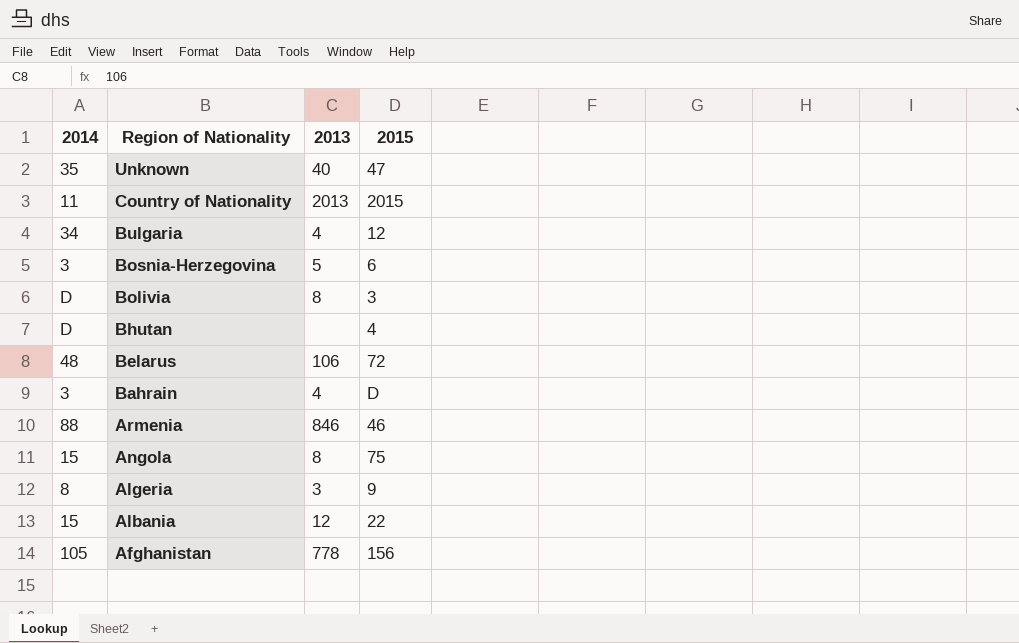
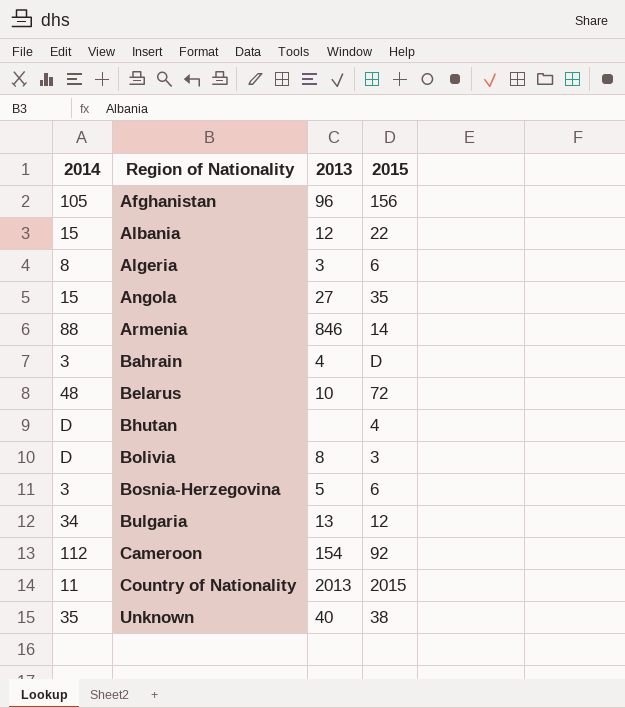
row order: Region of Nationality descending -> Region of Nationality ascending
Afghanistan | 2013: 778 -> 96
Algeria | 2015: 9 -> 6
Angola | 2013: 8 -> 27
Angola | 2015: 75 -> 35
Armenia | 2015: 46 -> 14
Belarus | 2013: 106 -> 10
Bulgaria | 2013: 4 -> 13
row Cameroon: none -> 112 | 154 | 92
Unknown | 2015: 47 -> 38

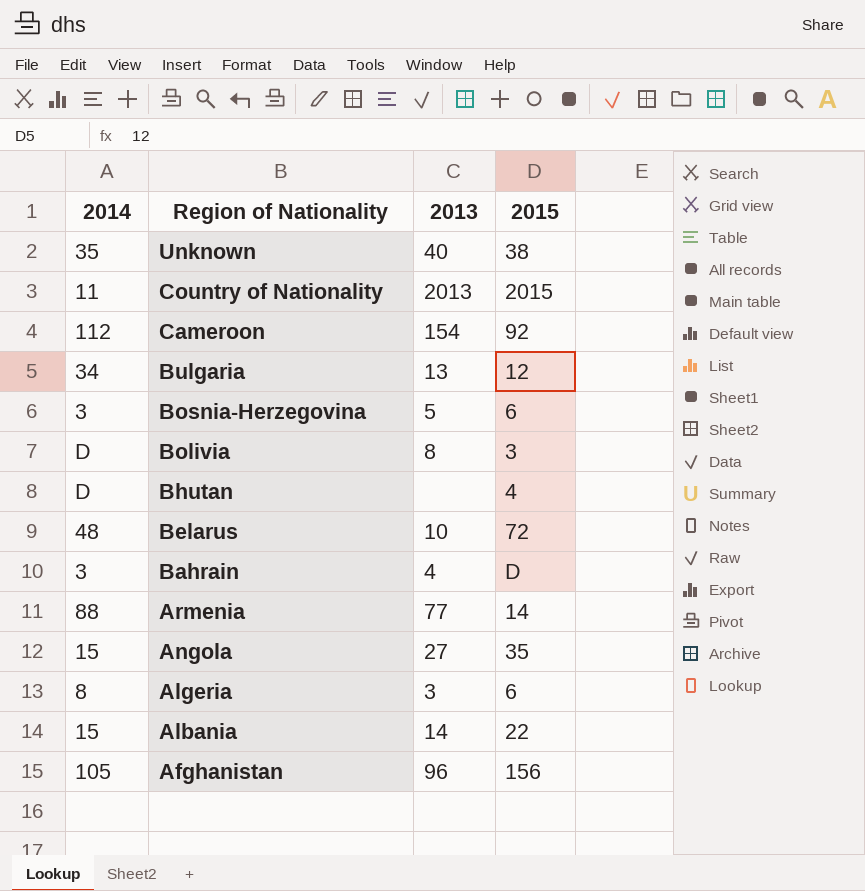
row order: Region of Nationality ascending -> Region of Nationality descending
Armenia | 2013: 846 -> 77
Albania | 2013: 12 -> 14

